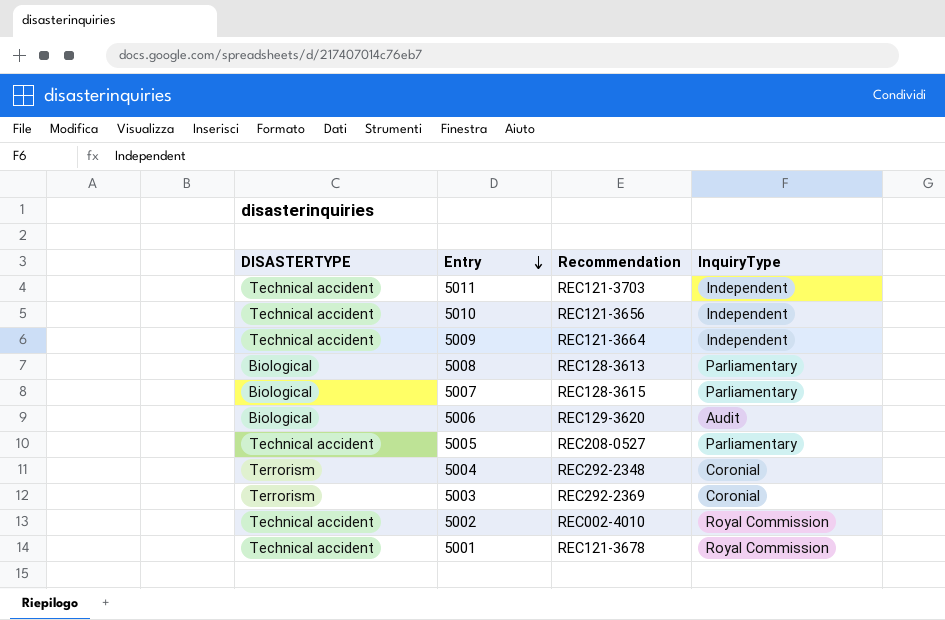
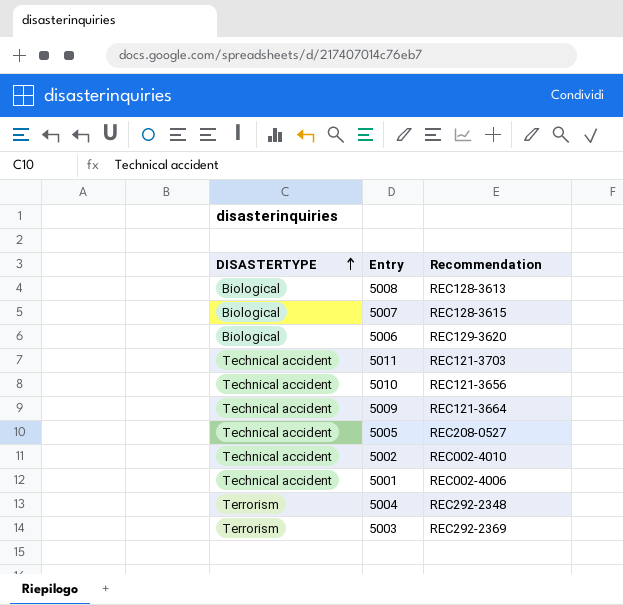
row order: Entry descending -> DISASTERTYPE ascending
column InquiryType | position: 4 -> none
5001 | Recommendation: REC121-3678 -> REC002-4006

